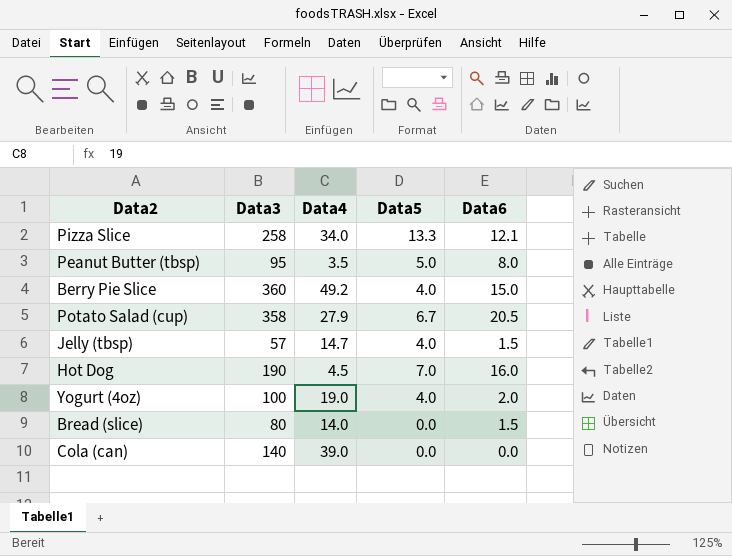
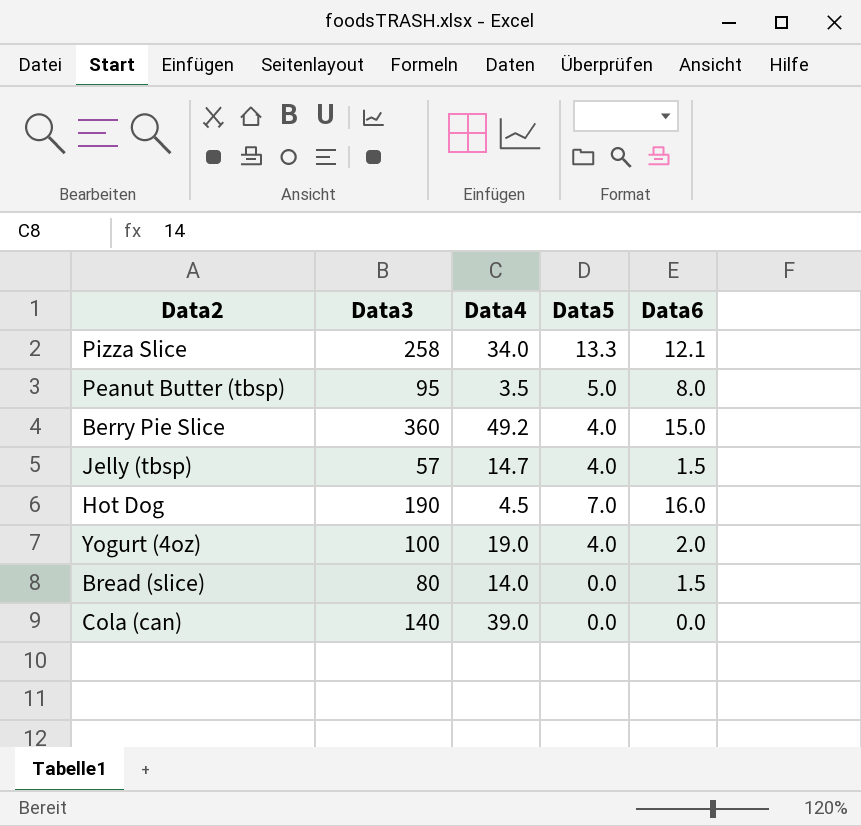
row Potato Salad (cup): 358 | 27.9 | 6.7 | 20.5 -> none

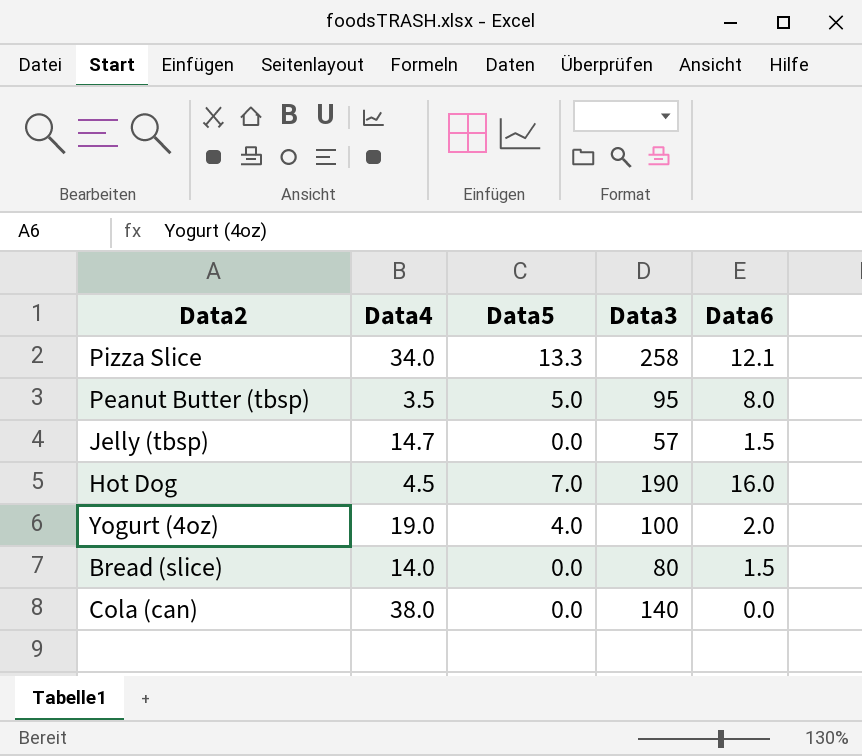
column Data3 | position: 2 -> 4
row Berry Pie Slice: 360 | 49.2 | 4.0 | 15.0 -> none
Jelly (tbsp) | Data5: 4.0 -> 0.0
Cola (can) | Data4: 39.0 -> 38.0

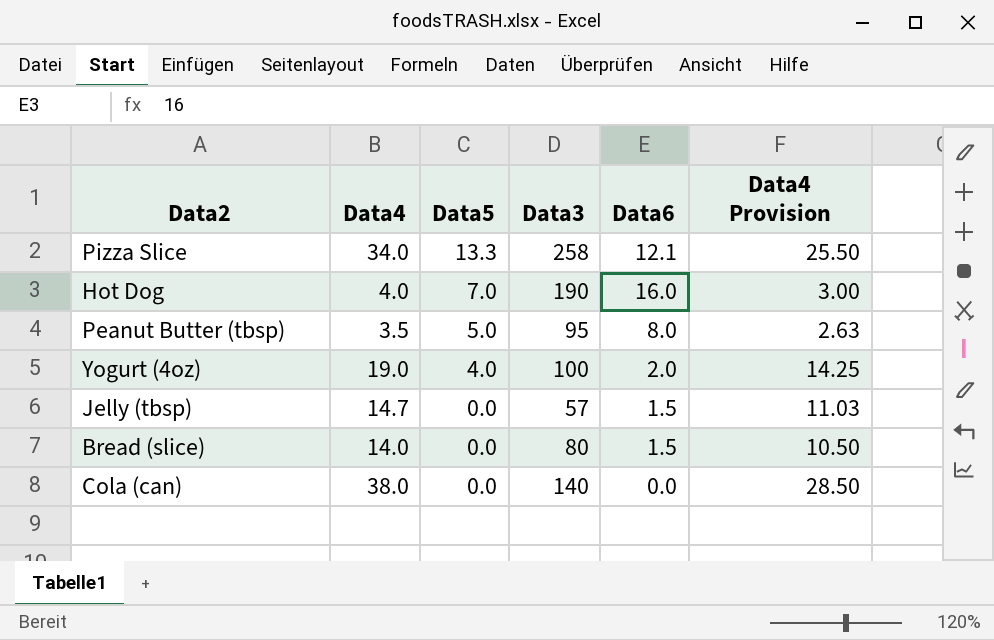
row order: none -> Data5 descending
column Data4 Provision | formula: none -> [Data4] * 0.75
Hot Dog | Data4: 4.5 -> 4.0

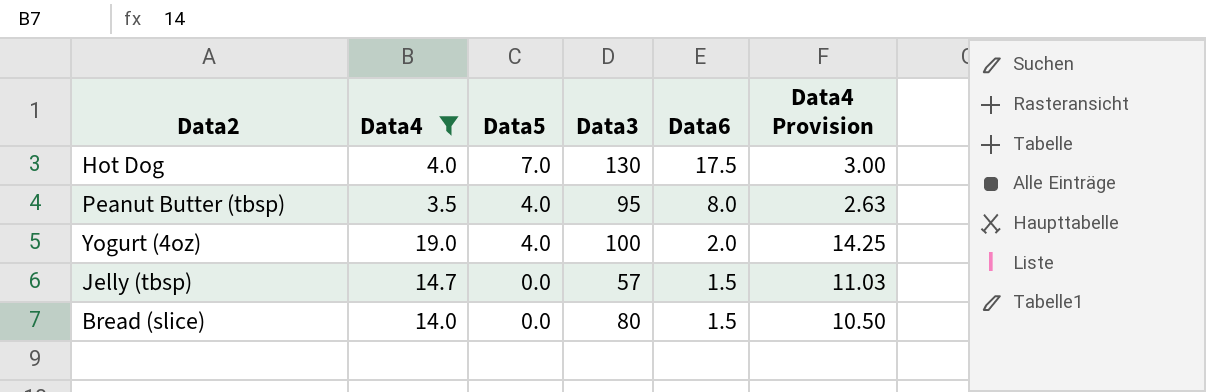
filter: none -> Data4 <= 19.0
Hot Dog | Data3: 190 -> 130
Hot Dog | Data6: 16.0 -> 17.5
Peanut Butter (tbsp) | Data5: 5.0 -> 4.0

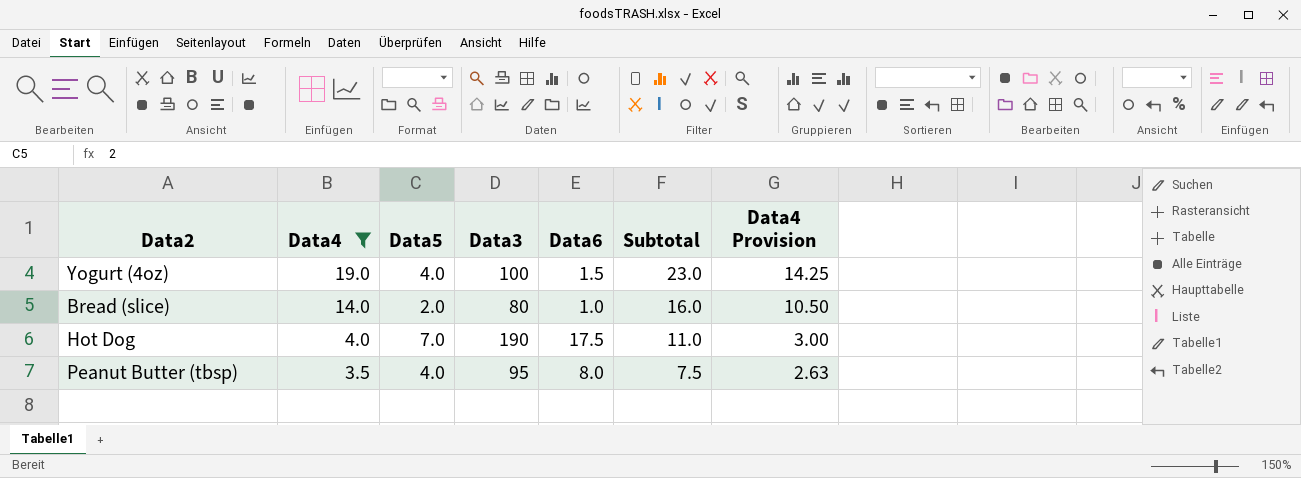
row order: Data5 descending -> Data4 descending
column Subtotal | formula: none -> [Data4] + [Data5]
row Jelly (tbsp): 14.7 | 0.0 | 57 | 1.5 | 11.03 -> none
Yogurt (4oz) | Data6: 2.0 -> 1.5
Bread (slice) | Data5: 0.0 -> 2.0
Bread (slice) | Data6: 1.5 -> 1.0
Hot Dog | Data3: 130 -> 190

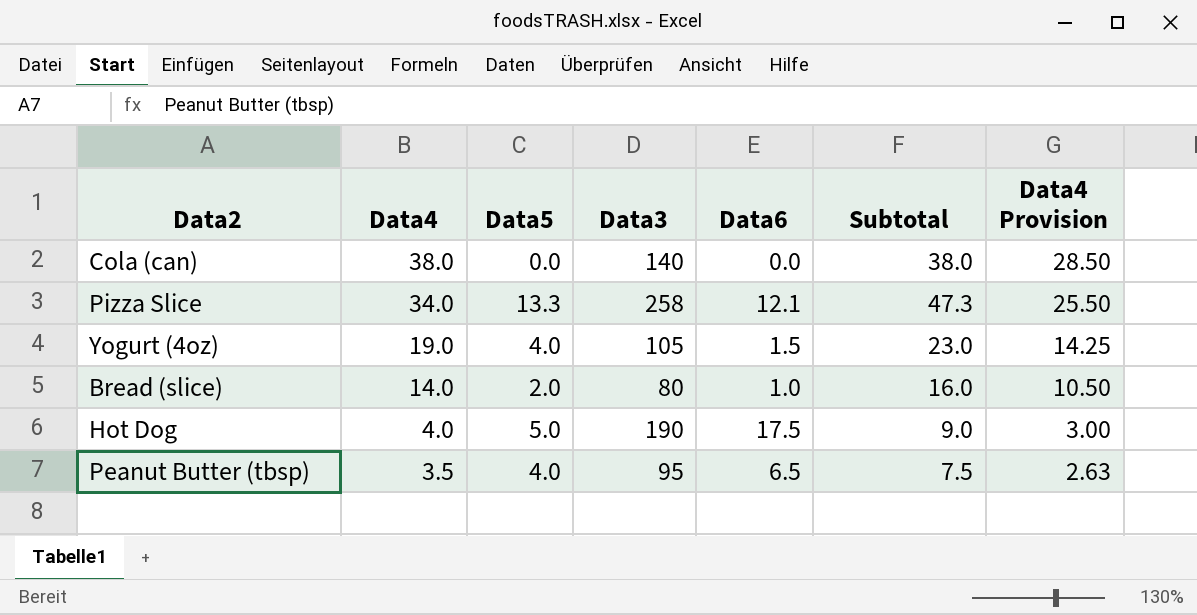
filter: Data4 <= 19.0 -> none
Yogurt (4oz) | Data3: 100 -> 105
Hot Dog | Data5: 7.0 -> 5.0
Hot Dog | Subtotal: 11.0 -> 9.0
Peanut Butter (tbsp) | Data6: 8.0 -> 6.5

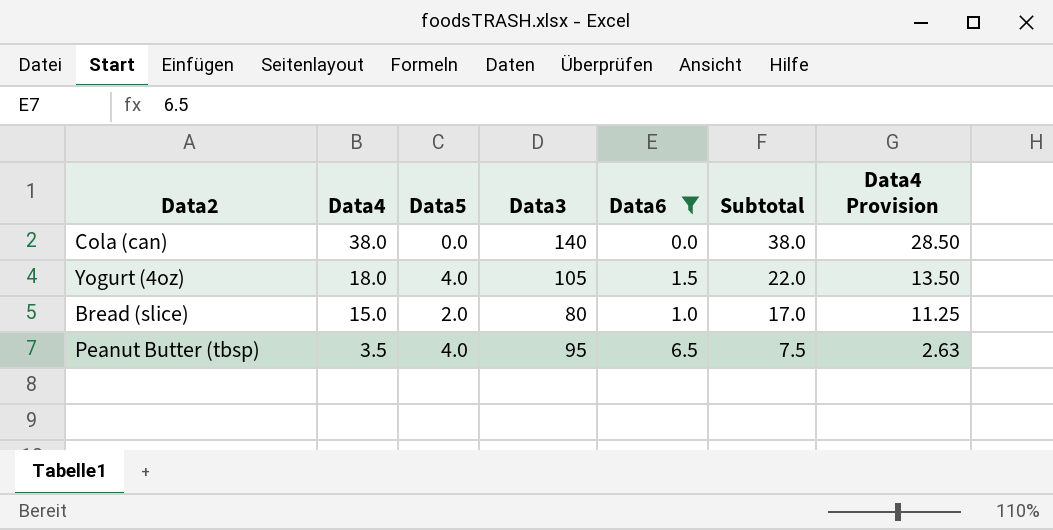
filter: none -> Data6 <= 6.5
Yogurt (4oz) | Data4: 19.0 -> 18.0
Yogurt (4oz) | Subtotal: 23.0 -> 22.0
Yogurt (4oz) | Data4 Provision: 14.25 -> 13.50
Bread (slice) | Data4: 14.0 -> 15.0
Bread (slice) | Subtotal: 16.0 -> 17.0
Bread (slice) | Data4 Provision: 10.50 -> 11.25

